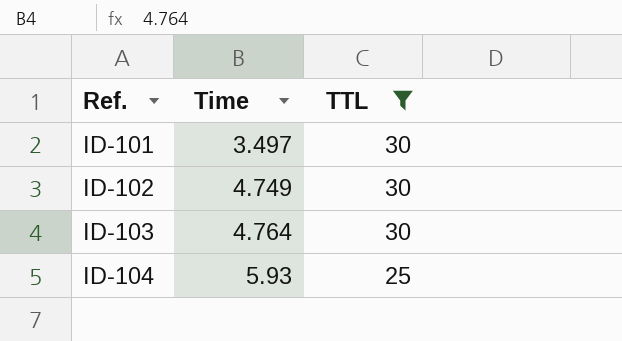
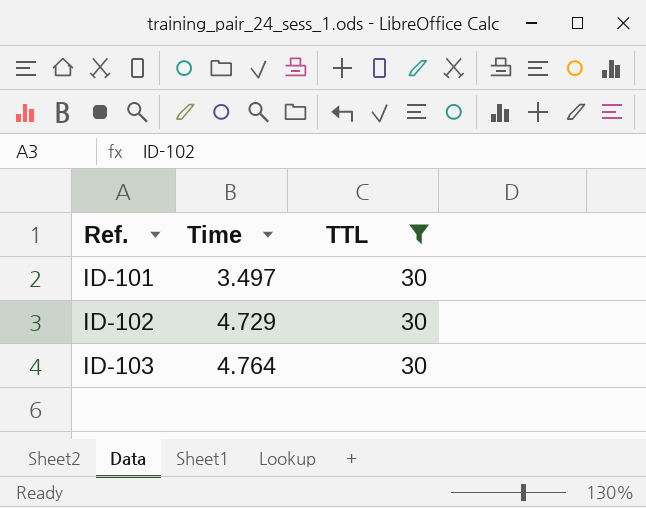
row ID-104: 5.93 | 25 -> none
ID-102 | Time: 4.749 -> 4.729

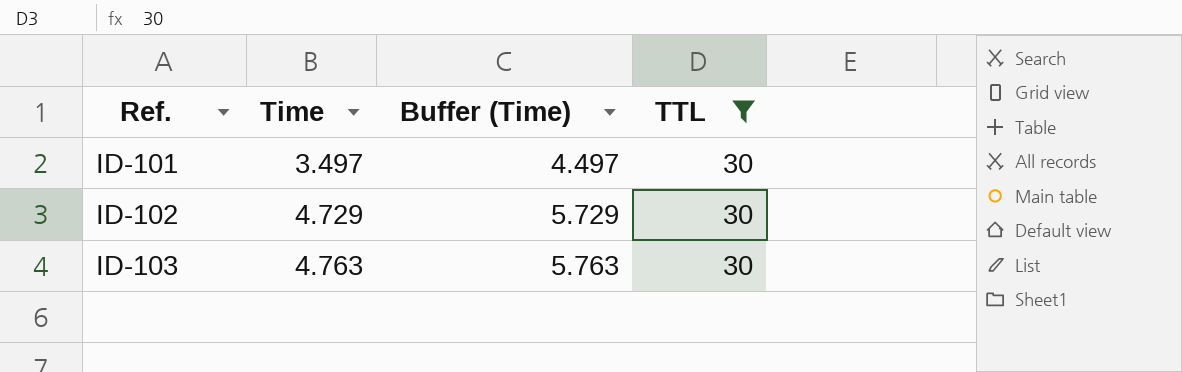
column Buffer (Time) | formula: none -> [Time] + 1
ID-103 | Time: 4.764 -> 4.763

